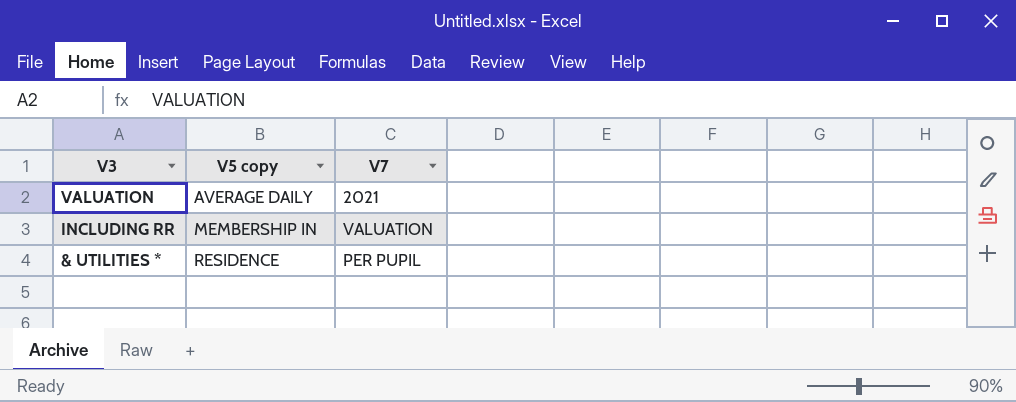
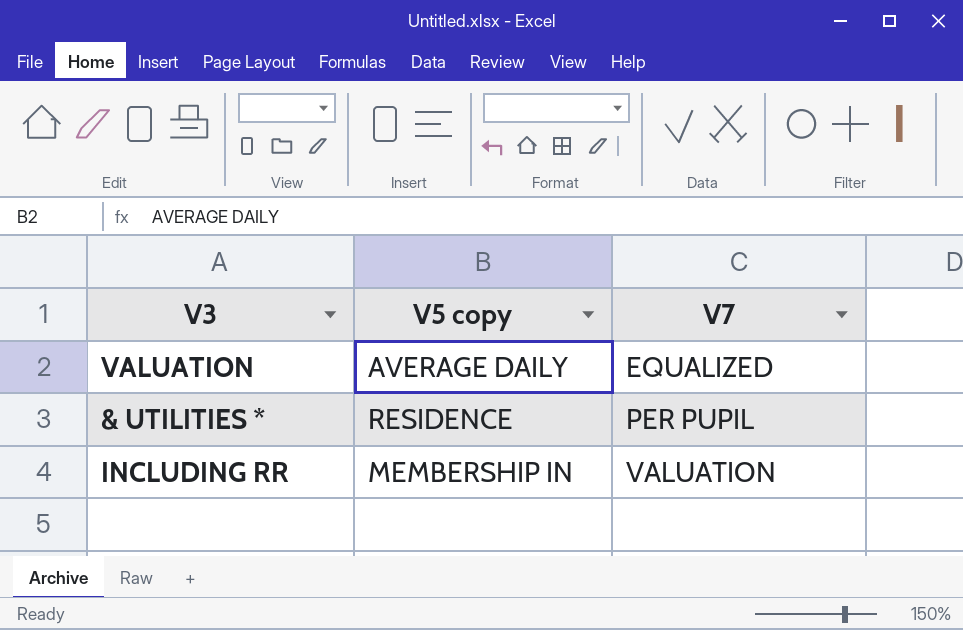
row order: V3 descending -> V7 ascending
VALUATION | V7: 2021 -> EQUALIZED

